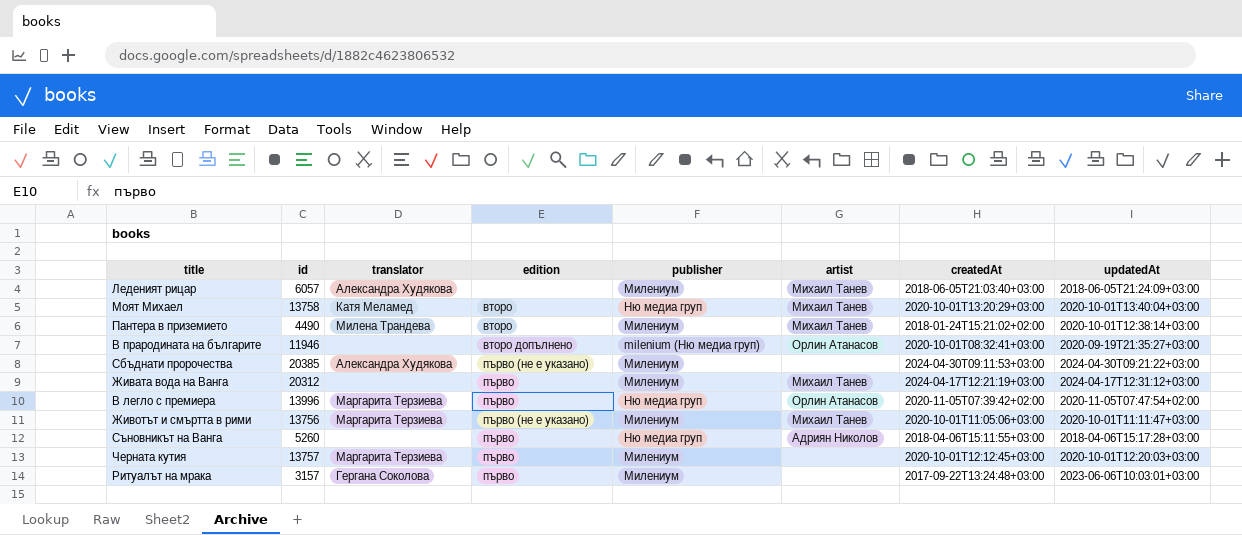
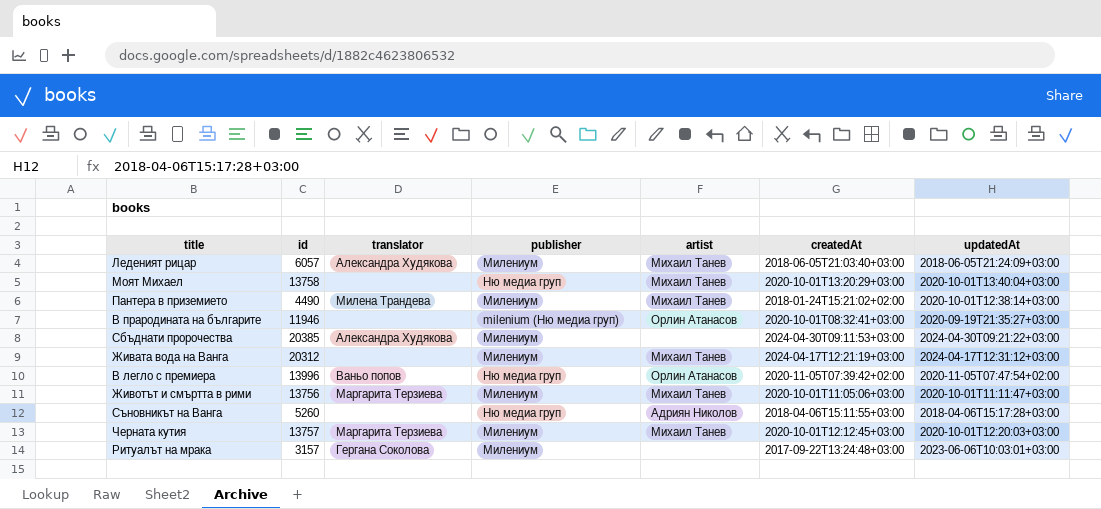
column edition | position: 4 -> none
Моят Михаел | translator: Катя Меламед -> none
В легло с премиера | translator: Маргарита Терзиева -> Ваньо попов
Черната кутия | artist: none -> Михаил Танев

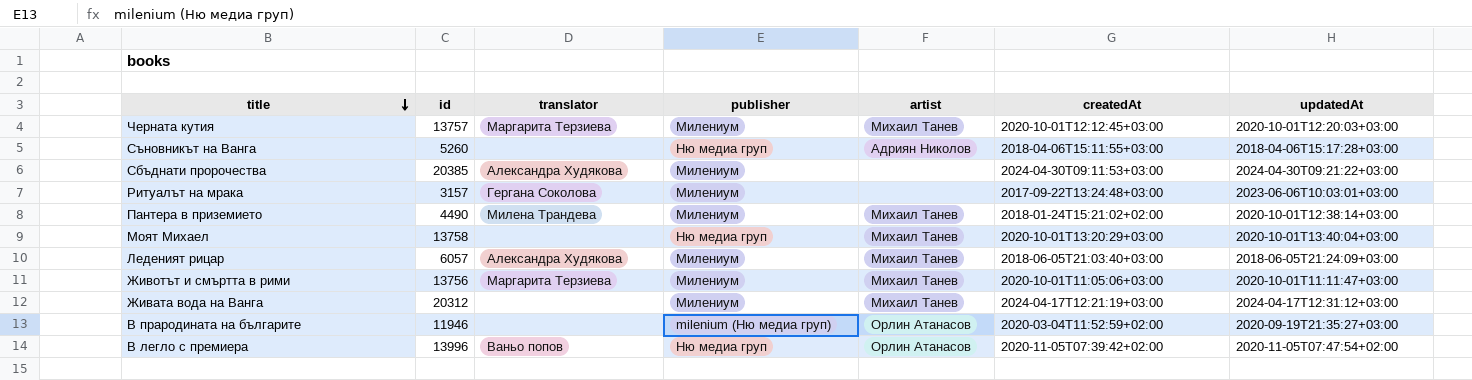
row order: none -> title descending
В прародината на българите | createdAt: 2020-10-01T08:32:41+03:00 -> 2020-03-04T11:52:59+02:00

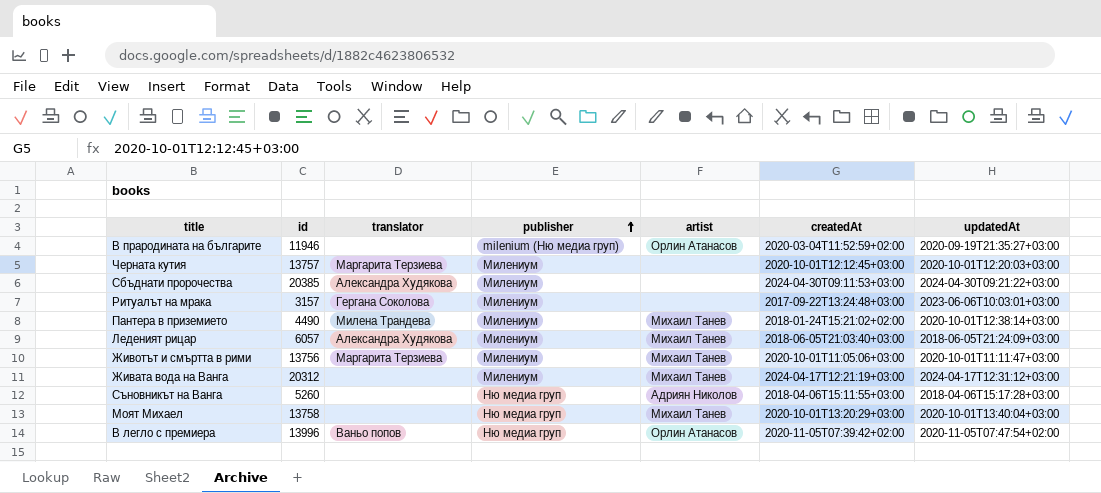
row order: title descending -> publisher ascending
Черната кутия | artist: Михаил Танев -> none

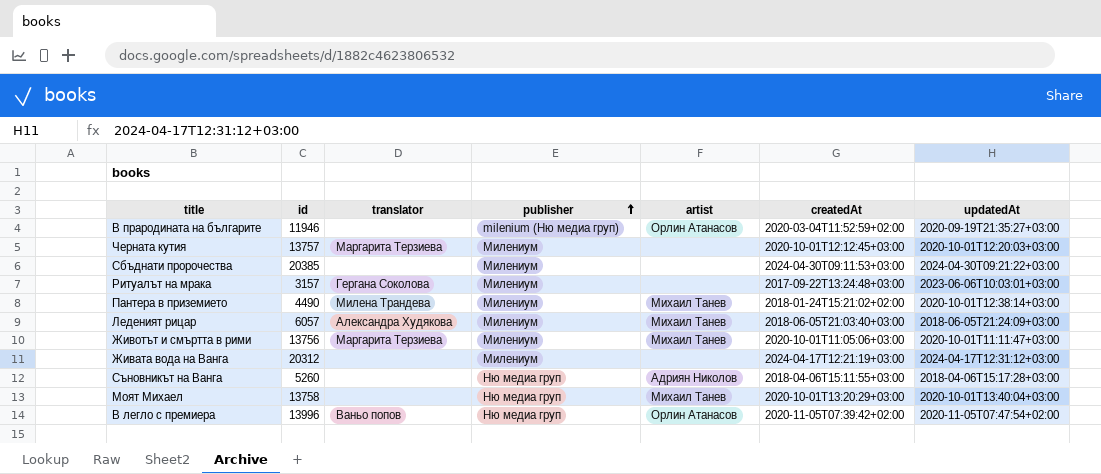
Сбъднати пророчества | translator: Александра Худякова -> none
Живата вода на Ванга | artist: Михаил Танев -> none

